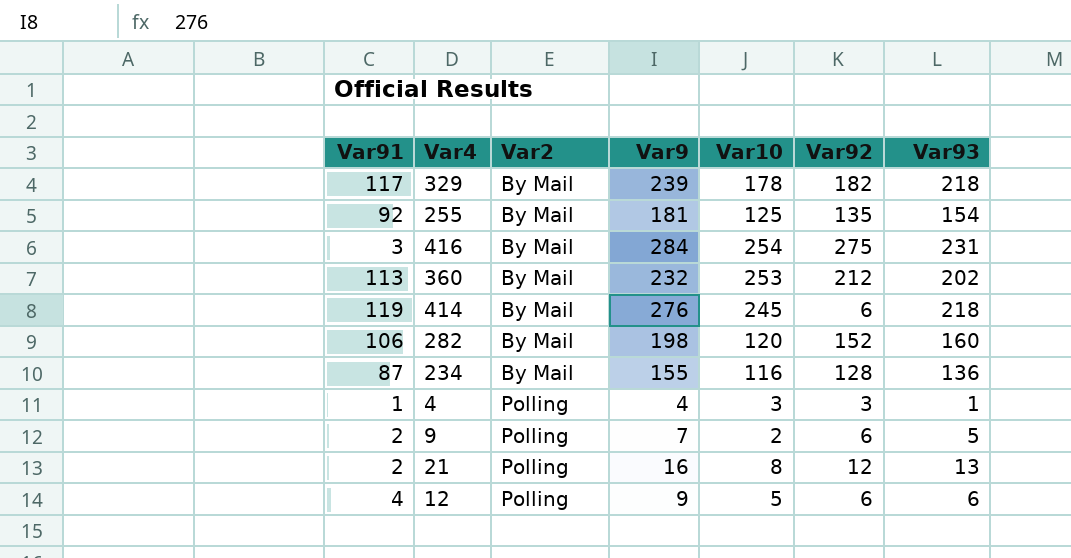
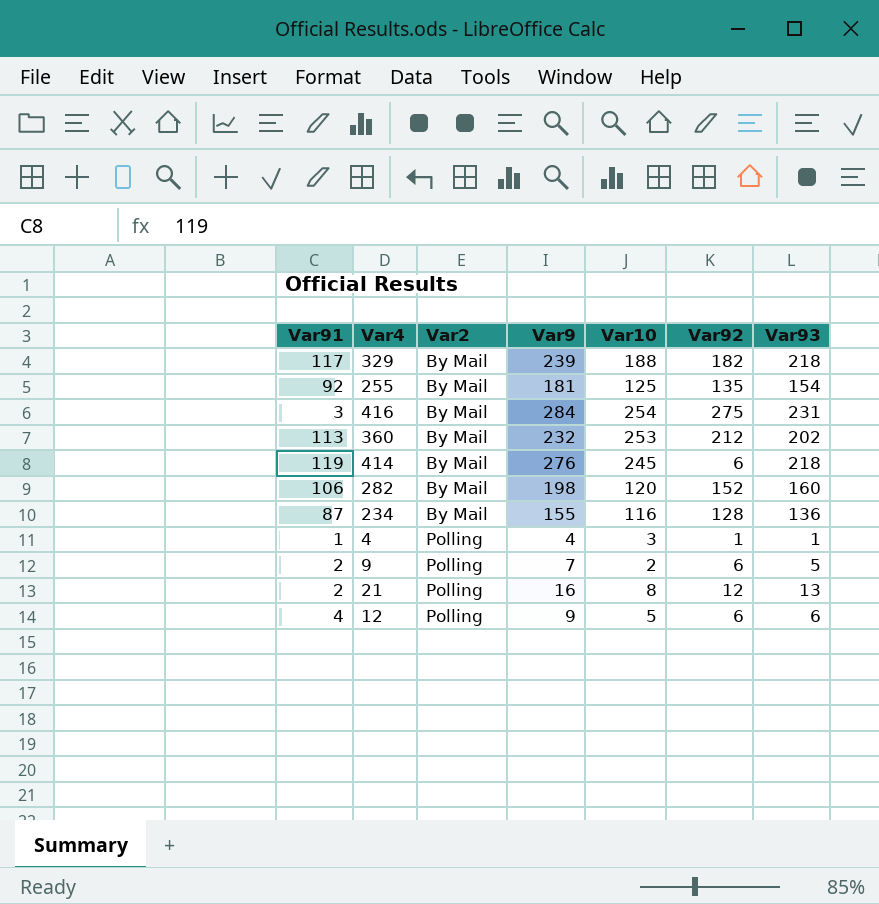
329 | Var10: 178 -> 188
4 | Var92: 3 -> 1

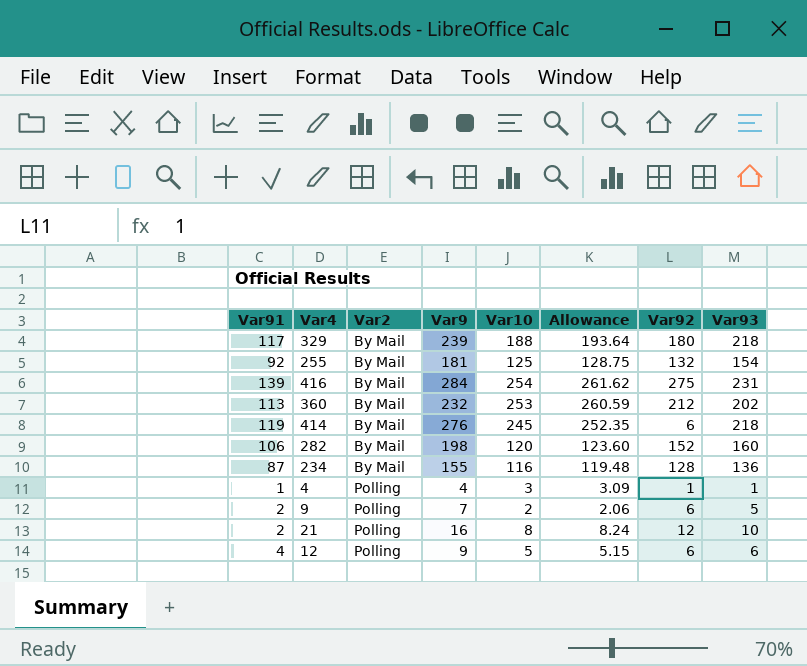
column Allowance | formula: none -> [Var10] * 1.03
329 | Var92: 182 -> 180
255 | Var92: 135 -> 132
416 | Var91: 3 -> 139
21 | Var93: 13 -> 10

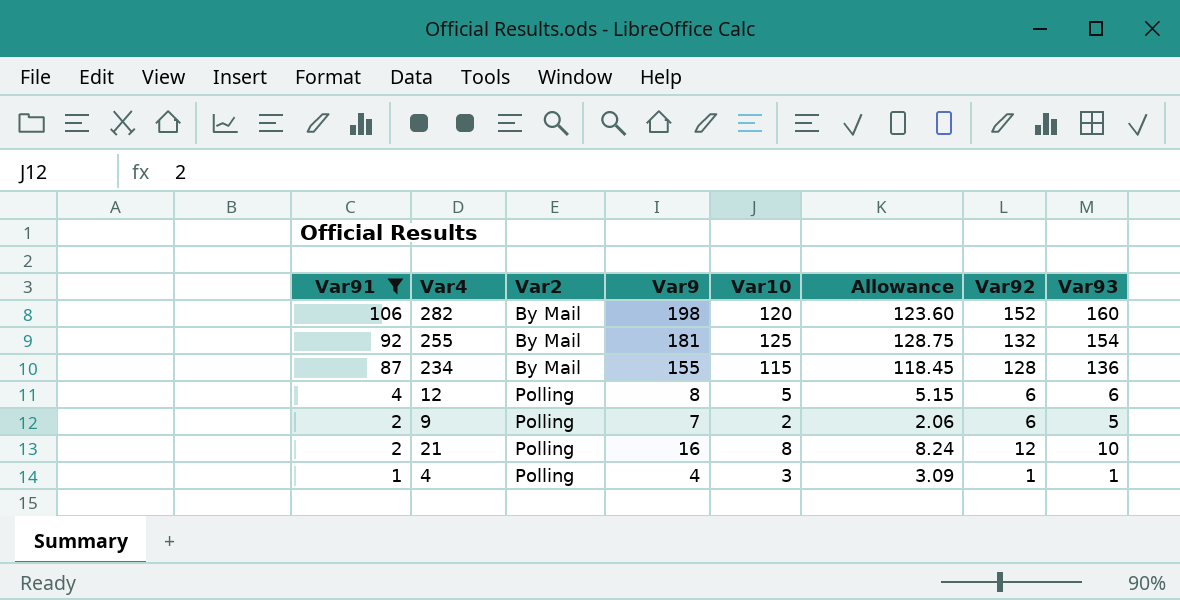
filter: none -> Var91 <= 106
row order: Var2 ascending -> Var91 descending
234 | Var10: 116 -> 115
234 | Allowance: 119.48 -> 118.45
12 | Var9: 9 -> 8

